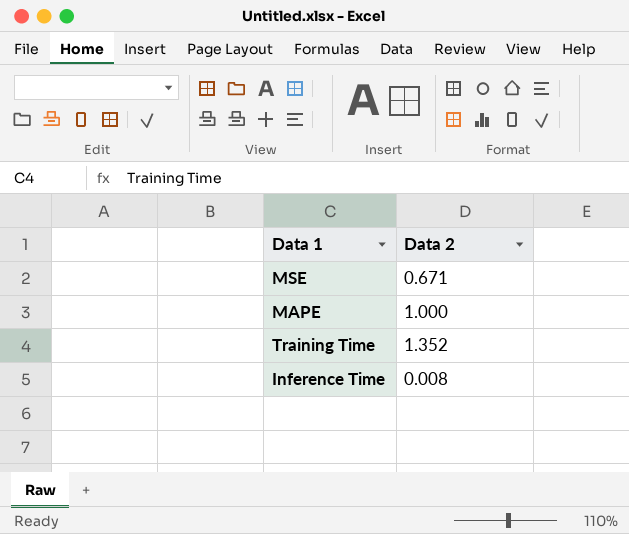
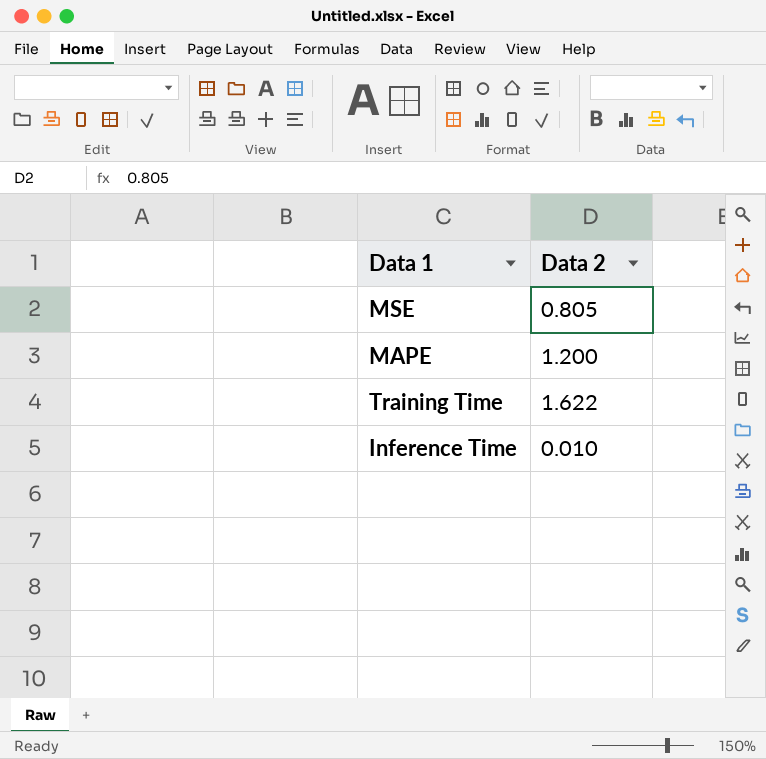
MSE | Data 2: 0.671 -> 0.805
MAPE | Data 2: 1.000 -> 1.200
Training Time | Data 2: 1.352 -> 1.622
Inference Time | Data 2: 0.008 -> 0.010

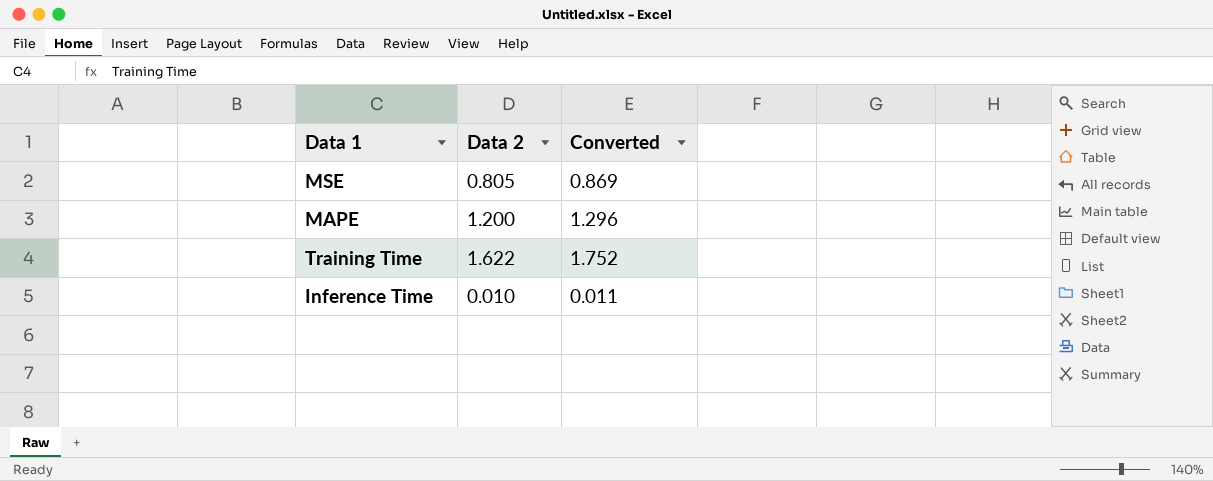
column Converted | formula: none -> [Data 2] * 1.08

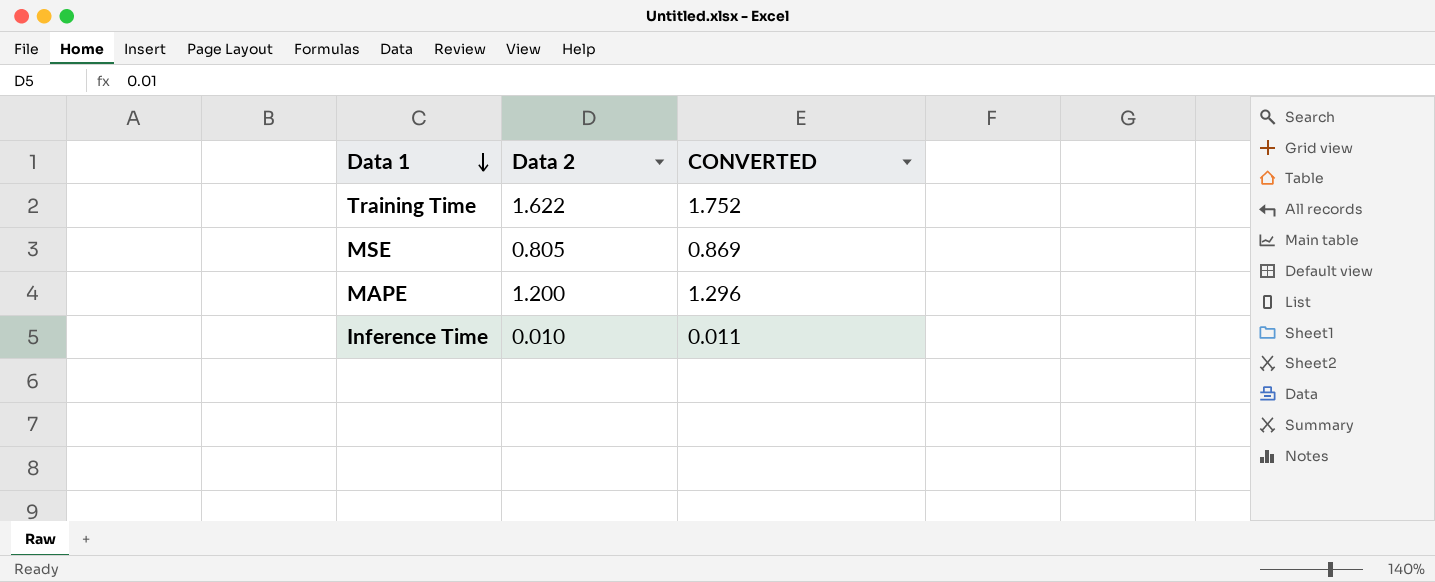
row order: none -> Data 1 descending
column name: Converted -> CONVERTED

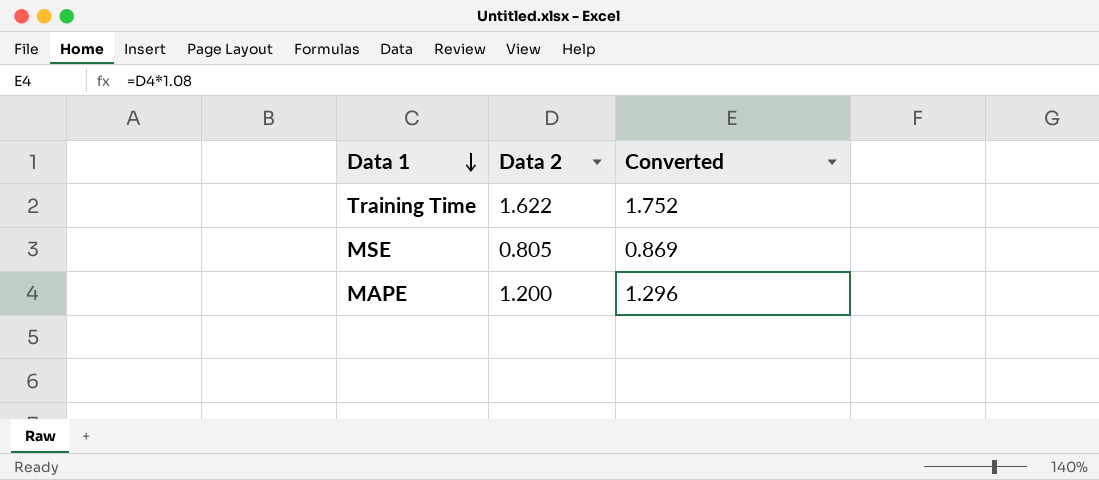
column name: CONVERTED -> Converted
row Inference Time: 0.010 | 0.011 -> none

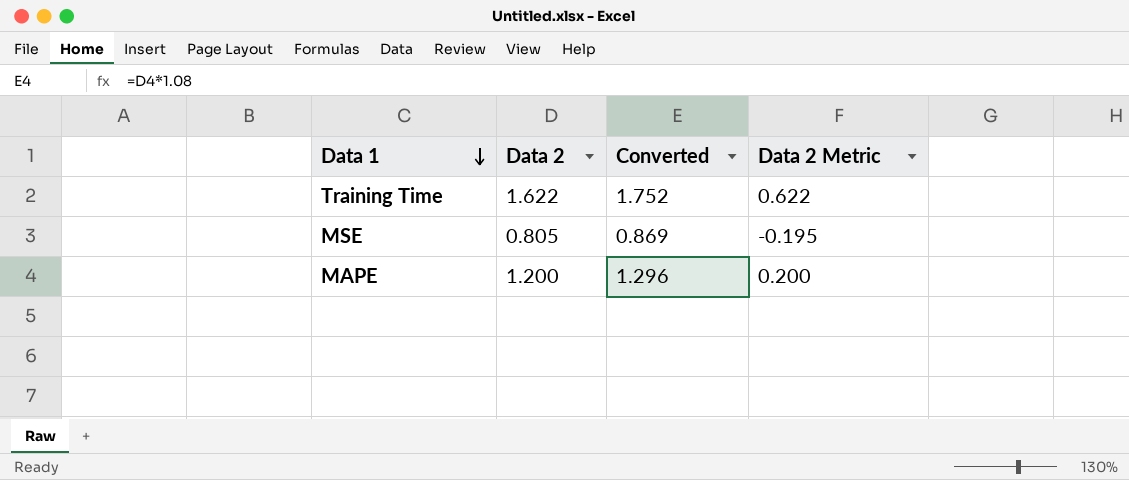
column Data 2 Metric | formula: none -> [Data 2] - 1

